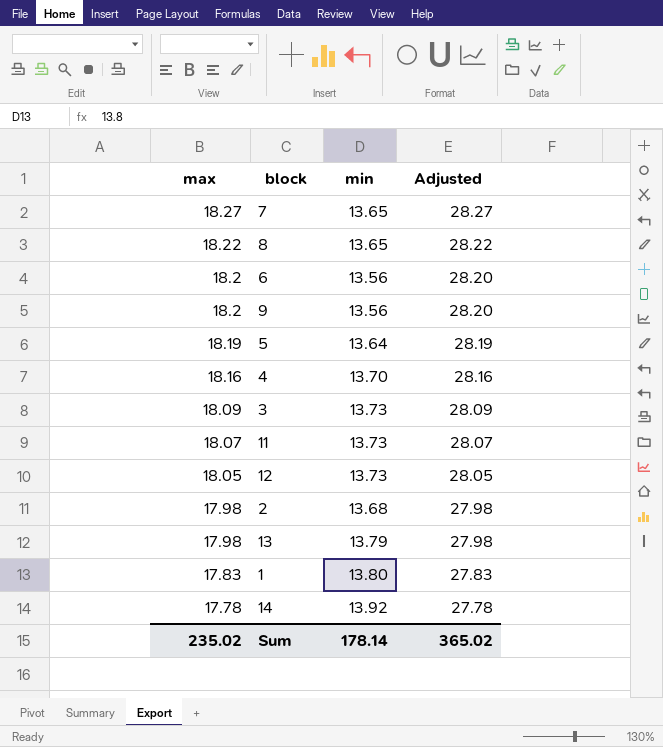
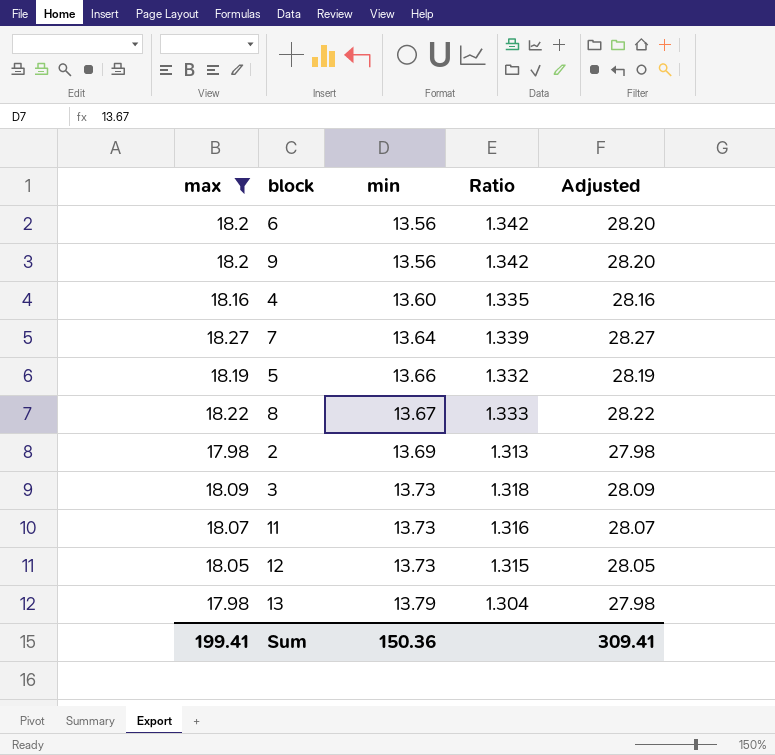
filter: none -> max >= 17.98
row order: max descending -> min ascending
column Ratio | formula: none -> [max] / [min]
4 | min: 13.70 -> 13.60
7 | min: 13.65 -> 13.64
5 | min: 13.64 -> 13.66
8 | min: 13.65 -> 13.67
2 | min: 13.68 -> 13.69
Sum | max: 235.02 -> 199.41
Sum | min: 178.14 -> 150.36
Sum | Adjusted: 365.02 -> 309.41

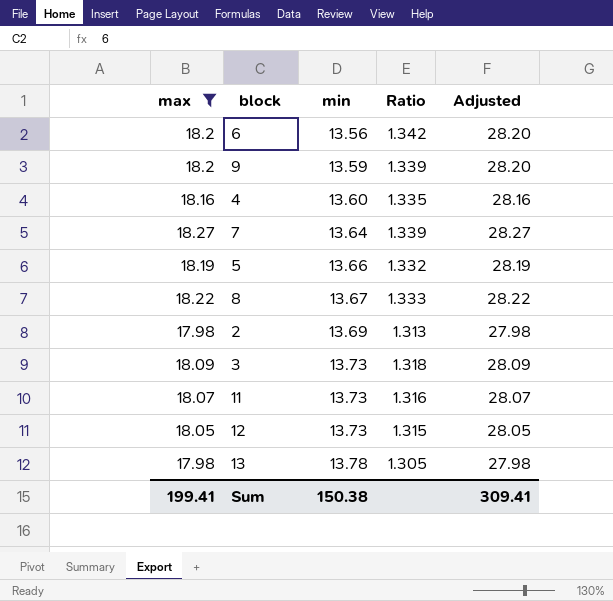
9 | min: 13.56 -> 13.59
9 | Ratio: 1.342 -> 1.339
13 | min: 13.79 -> 13.78
13 | Ratio: 1.304 -> 1.305
Sum | min: 150.36 -> 150.38

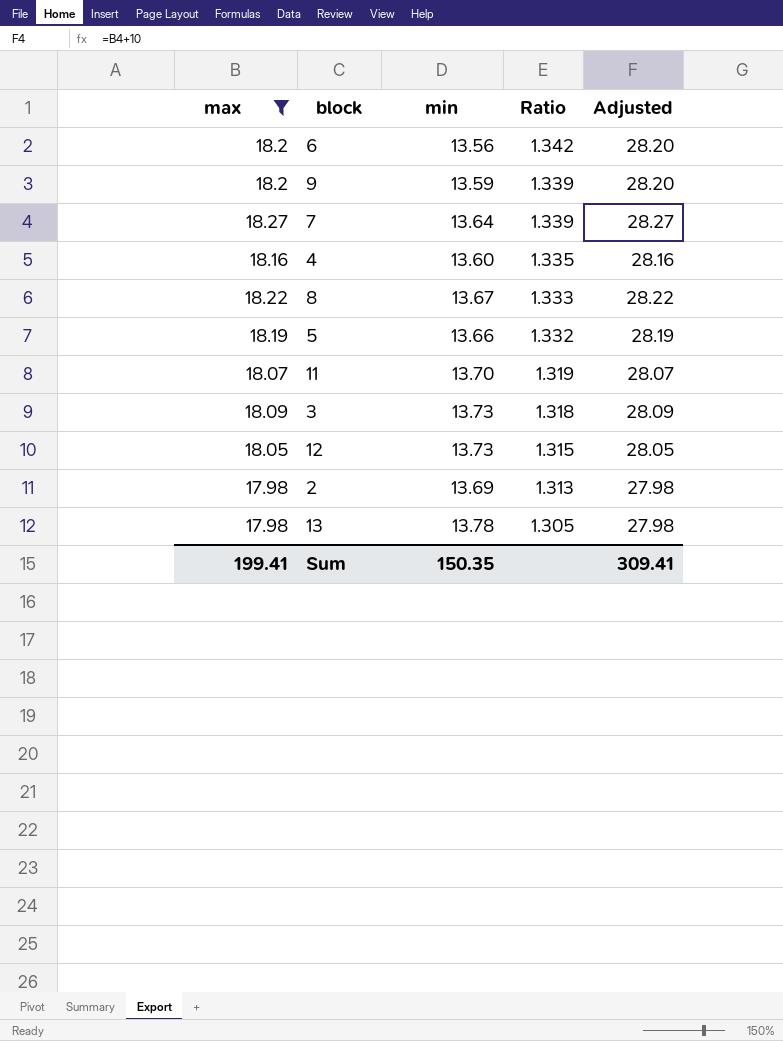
row order: min ascending -> Ratio descending
11 | min: 13.73 -> 13.70
11 | Ratio: 1.316 -> 1.319
Sum | min: 150.38 -> 150.35

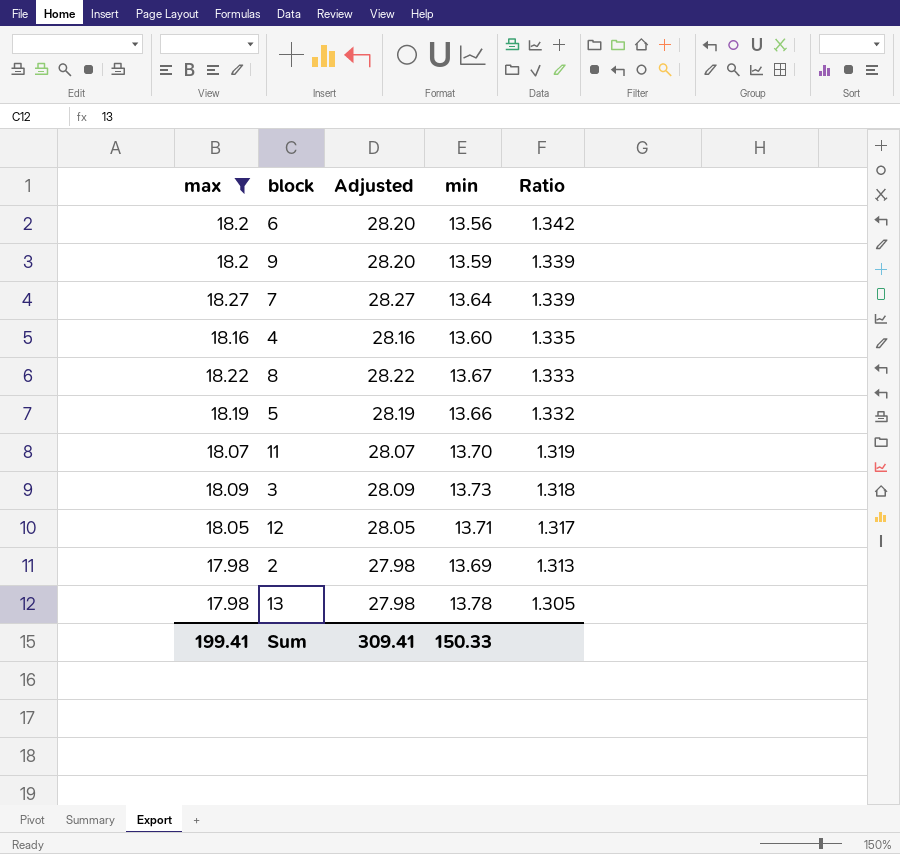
column Adjusted | position: 5 -> 3
12 | min: 13.73 -> 13.71
12 | Ratio: 1.315 -> 1.317
Sum | min: 150.35 -> 150.33

